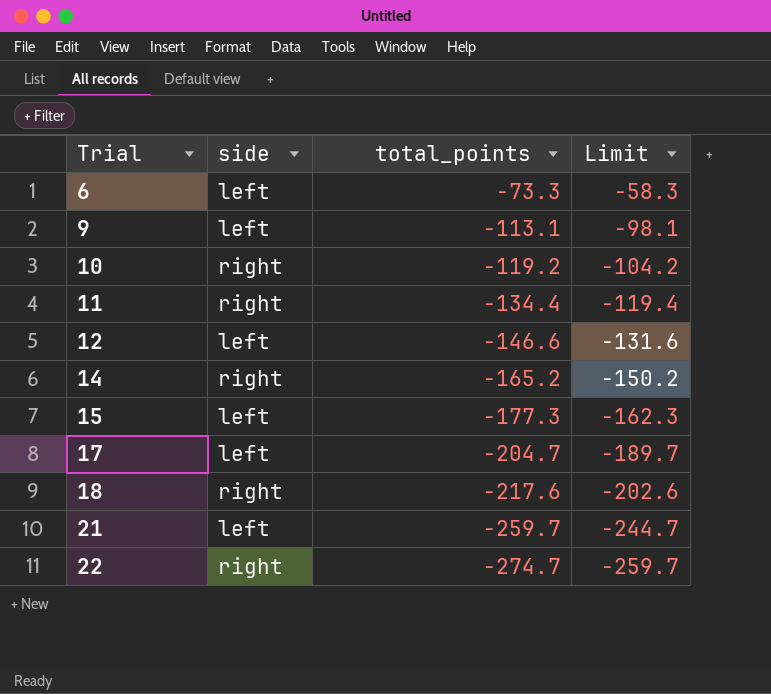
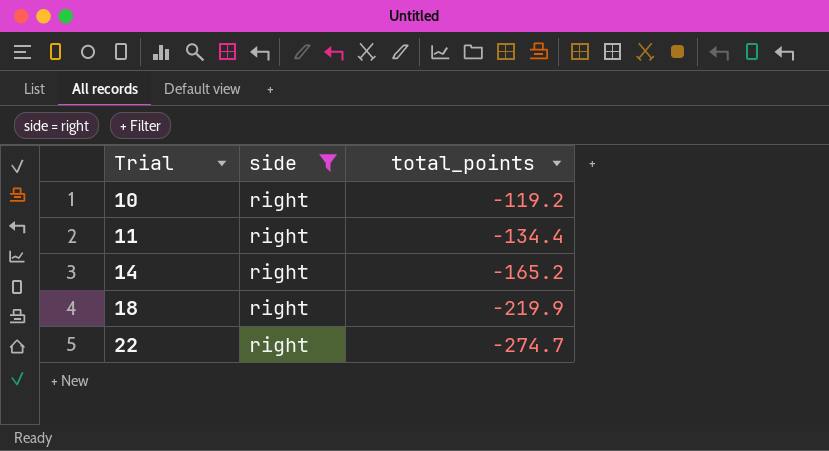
filter: none -> side = right
column Limit | formula: [total_points] + 15 -> none
18 | total_points: -217.6 -> -219.9

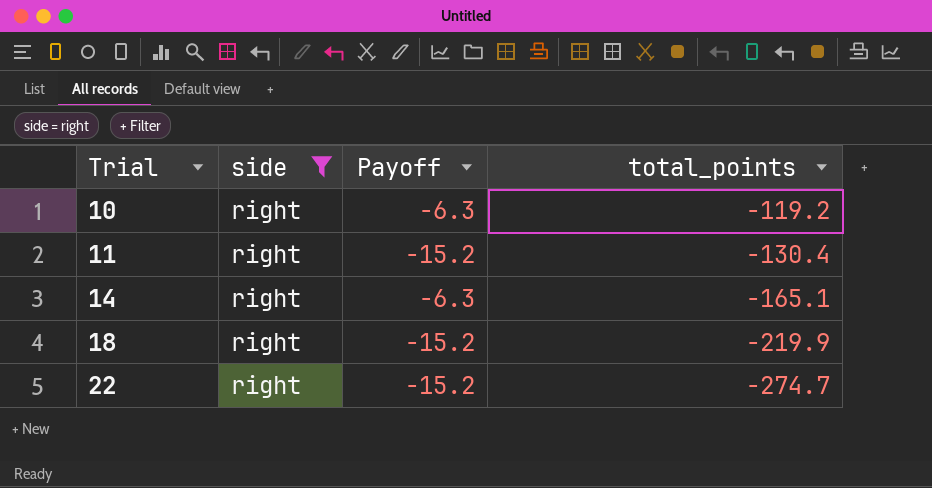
column Payoff | position: none -> 3
11 | total_points: -134.4 -> -130.4
14 | total_points: -165.2 -> -165.1

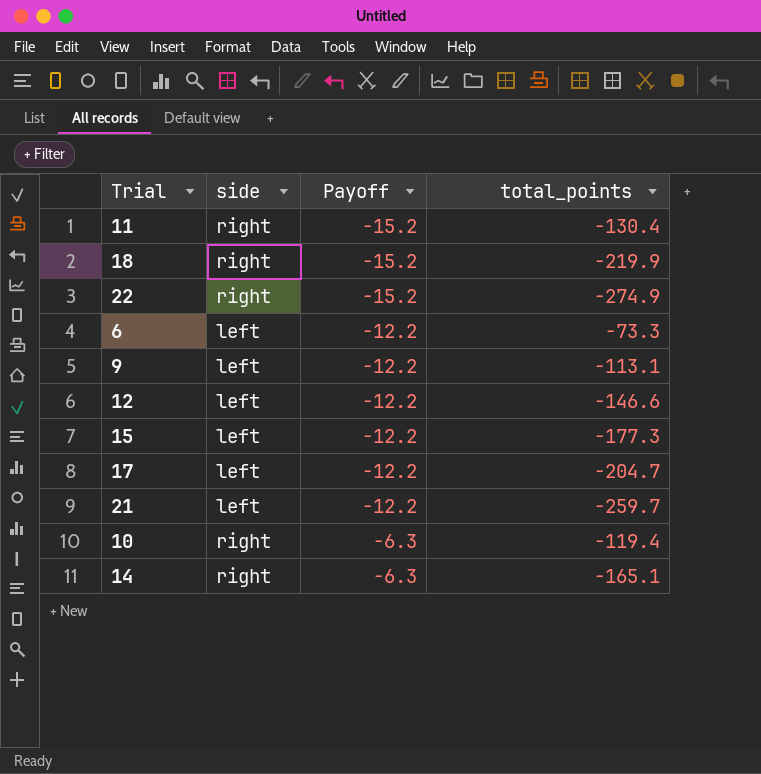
filter: side = right -> none
row order: Trial ascending -> Payoff ascending
22 | total_points: -274.7 -> -274.9
10 | total_points: -119.2 -> -119.4

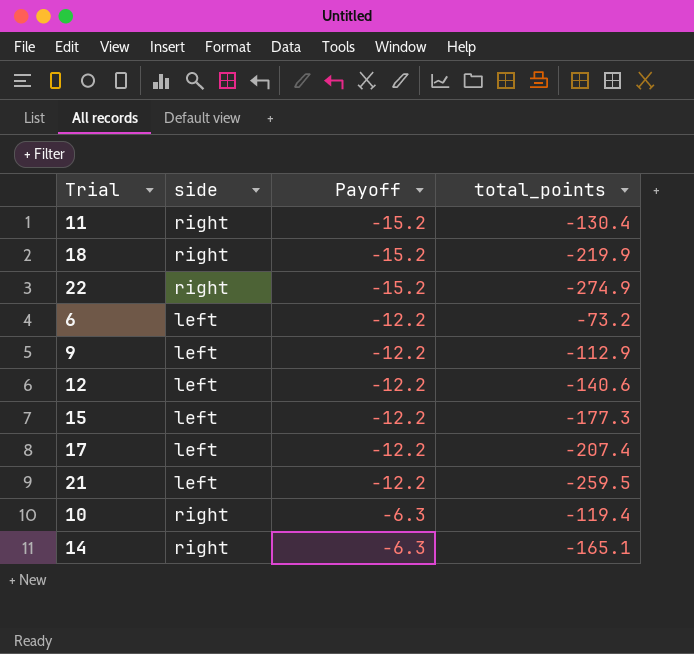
6 | total_points: -73.3 -> -73.2
9 | total_points: -113.1 -> -112.9
12 | total_points: -146.6 -> -140.6
17 | total_points: -204.7 -> -207.4
21 | total_points: -259.7 -> -259.5

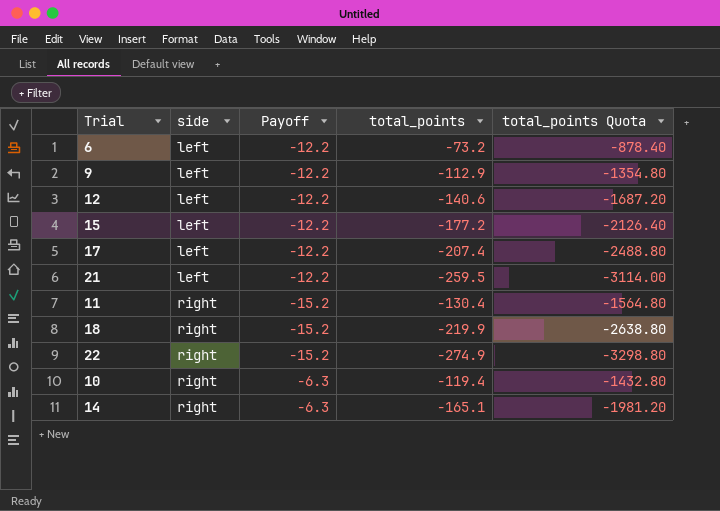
row order: Payoff ascending -> side ascending
column total_points Quota | formula: none -> [total_points] * 12
15 | total_points: -177.3 -> -177.2

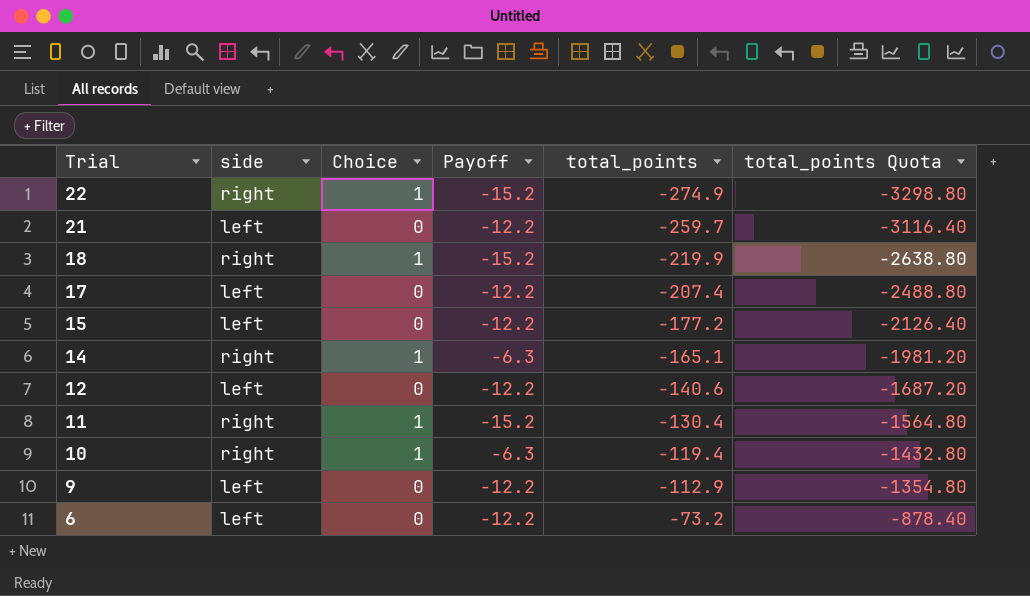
row order: side ascending -> Trial descending
column Choice | position: none -> 3
21 | total_points: -259.5 -> -259.7
21 | total_points Quota: -3114.00 -> -3116.40

